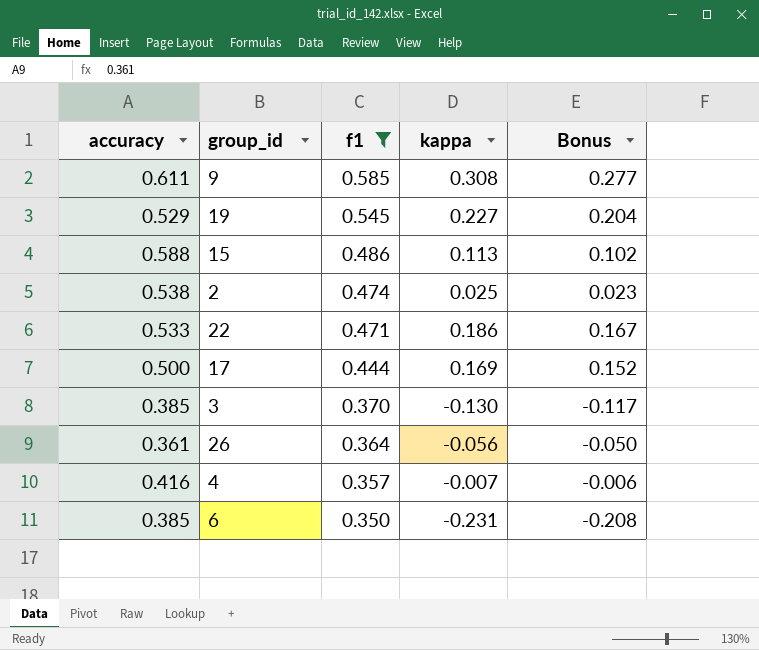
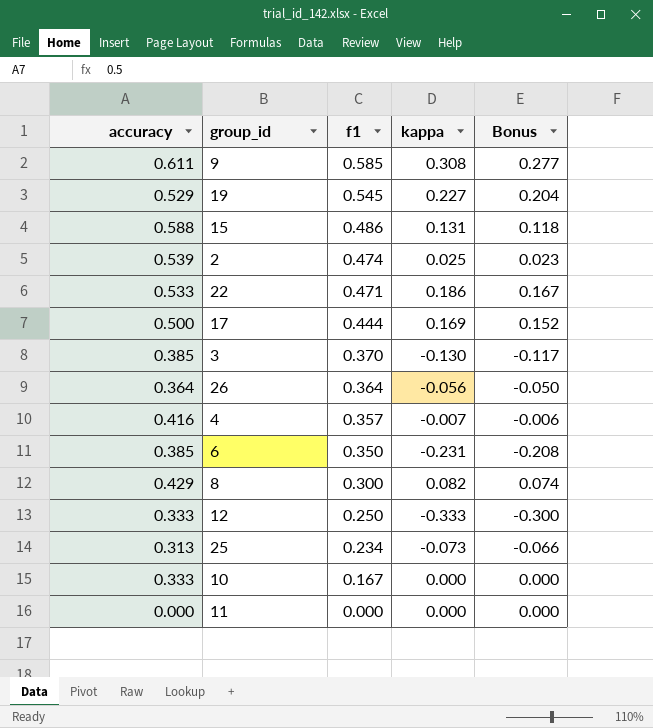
filter: f1 >= 0.350 -> none
15 | kappa: 0.113 -> 0.131
15 | Bonus: 0.102 -> 0.118
2 | accuracy: 0.538 -> 0.539
26 | accuracy: 0.361 -> 0.364

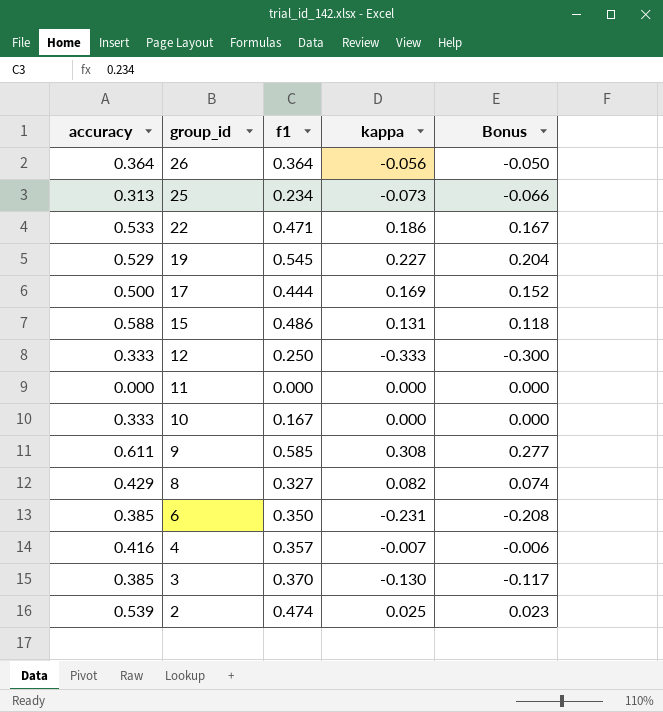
row order: f1 descending -> group_id descending
8 | f1: 0.300 -> 0.327

